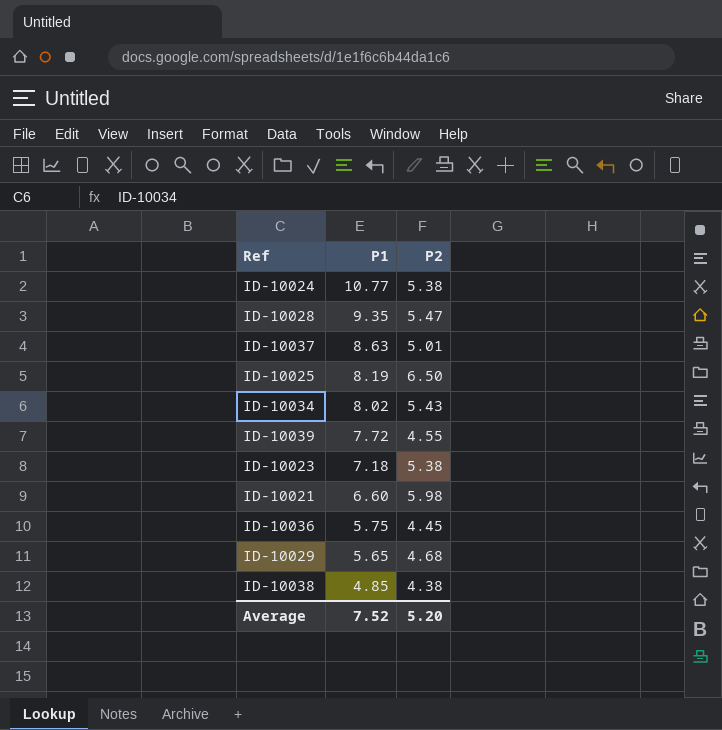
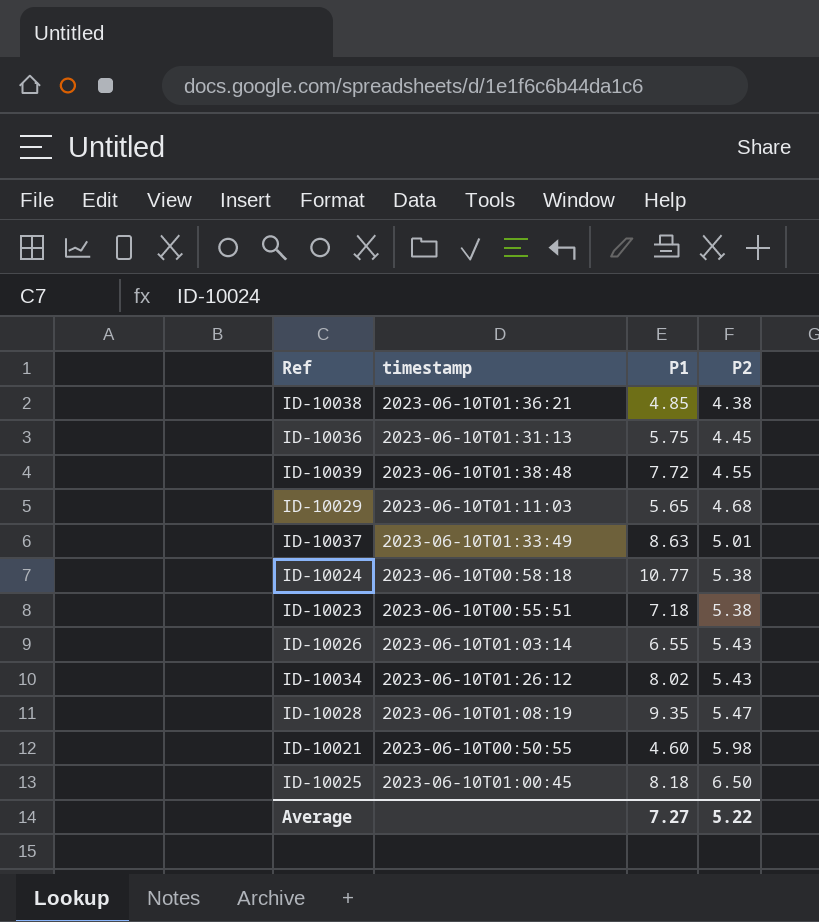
row order: P1 descending -> P2 ascending
column timestamp | position: none -> 2
row ID-10026: none -> 2023-06-10T01:03:14 | 6.55 | 5.43
ID-10021 | P1: 6.60 -> 4.60
ID-10025 | P1: 8.19 -> 8.18
Average | P1: 7.52 -> 7.27
Average | P2: 5.20 -> 5.22

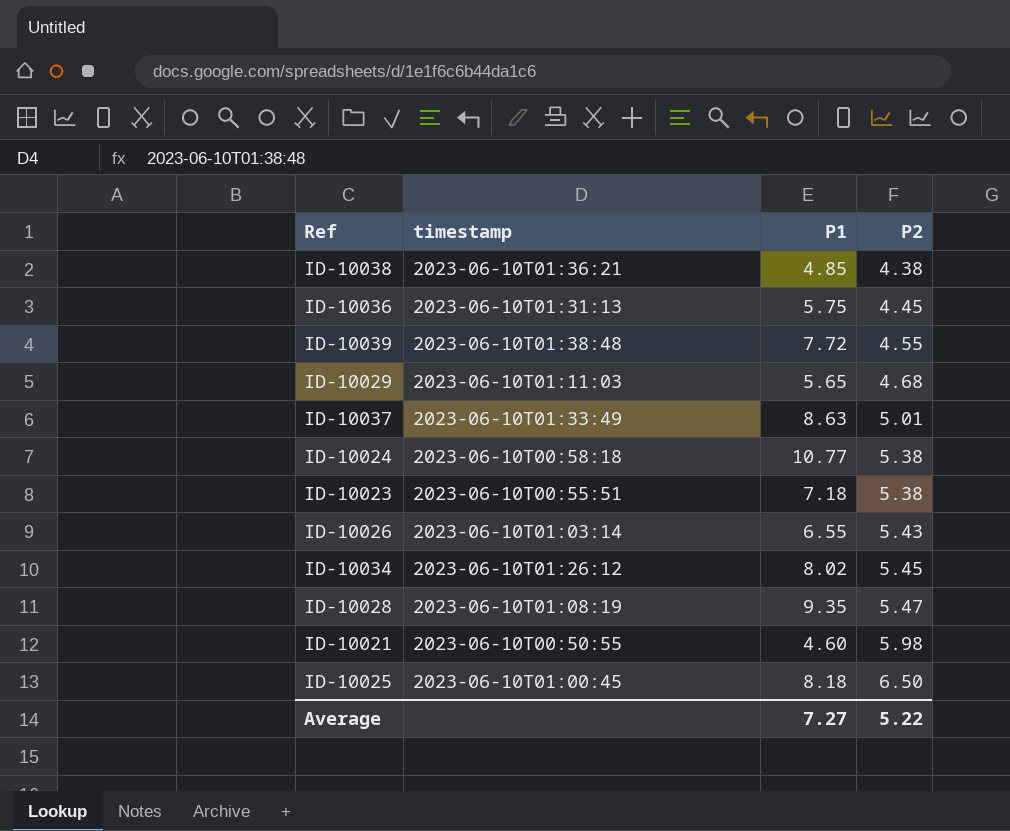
ID-10034 | P2: 5.43 -> 5.45

